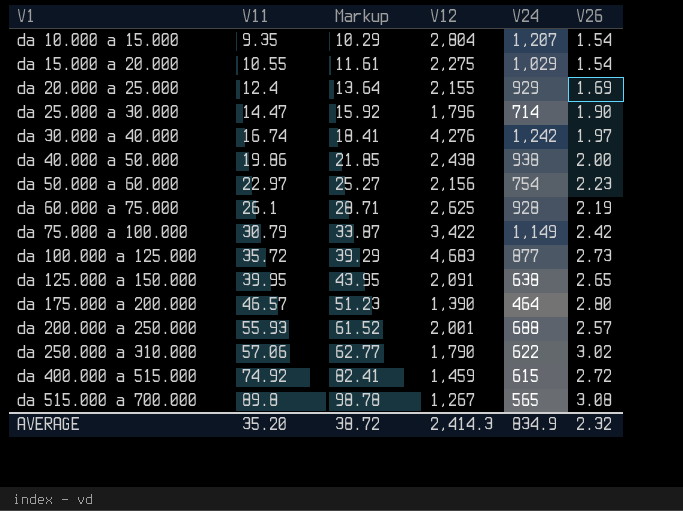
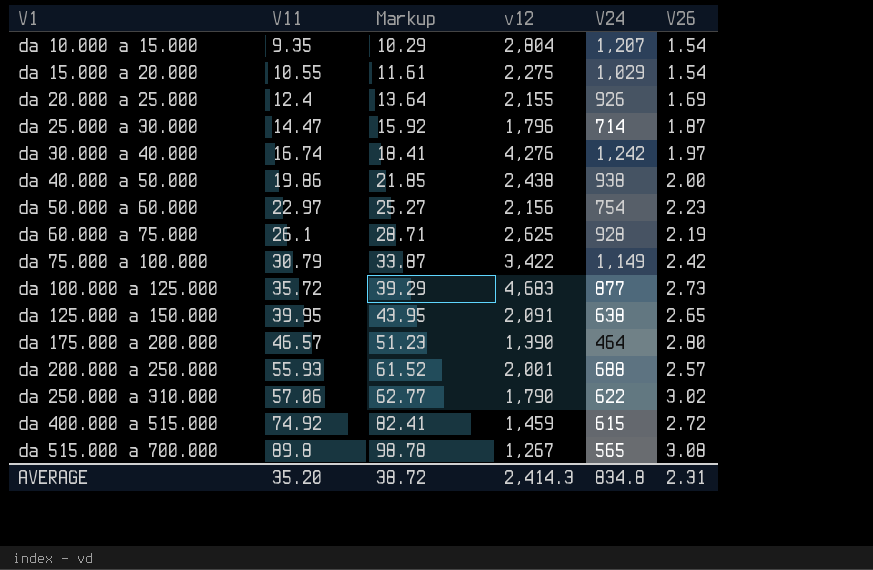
column name: V12 -> v12
da 20.000 a 25.000 | V24: 929 -> 926
da 25.000 a 30.000 | V26: 1.90 -> 1.87
AVERAGE | V24: 834.9 -> 834.8
AVERAGE | V26: 2.32 -> 2.31

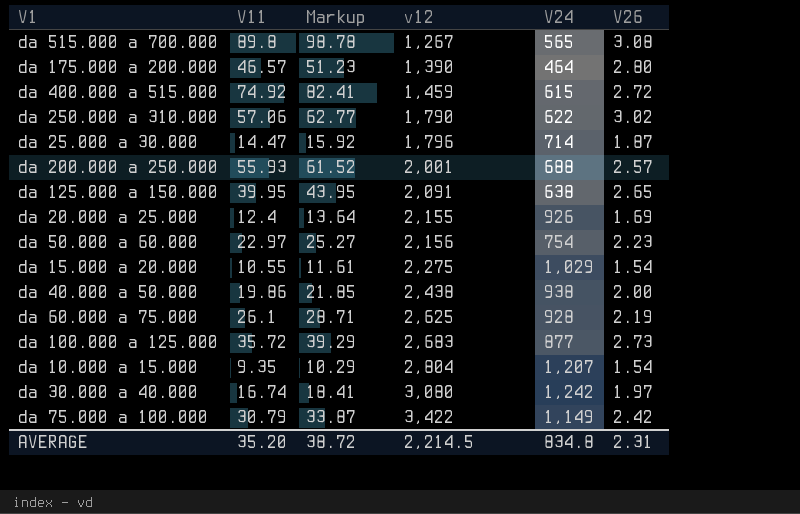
row order: V1 ascending -> v12 ascending
da 100.000 a 125.000 | v12: 4,683 -> 2,683
da 30.000 a 40.000 | v12: 4,276 -> 3,080
AVERAGE | v12: 2,414.3 -> 2,214.5

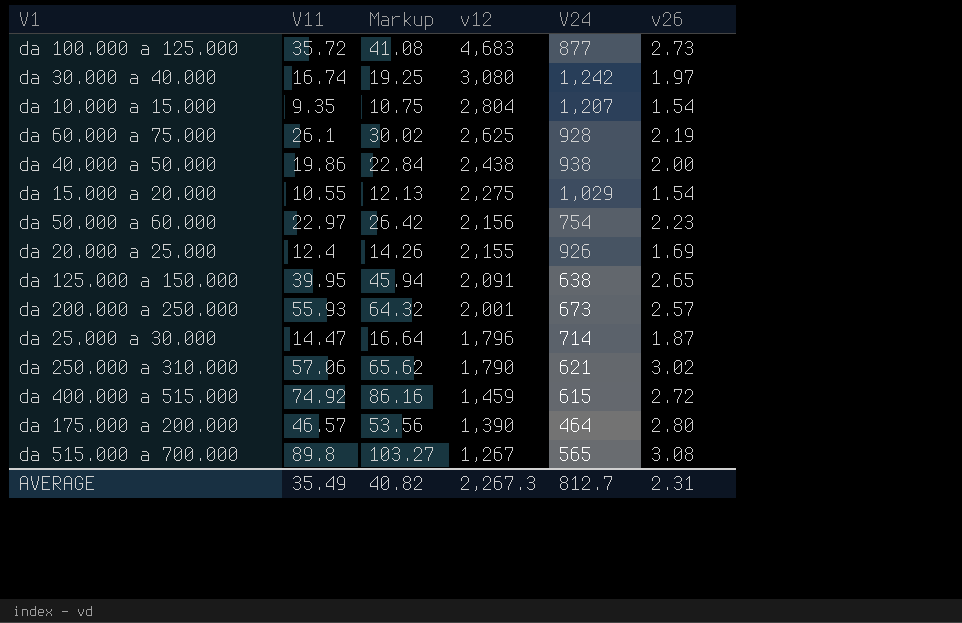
row order: v12 ascending -> v12 descending
column Markup | formula: [V11] * 1.1 -> [V11] * 1.15
column name: V26 -> v26
row da 75.000 a 100.000: 30.79 | 33.87 | 3,422 | 1,149 | 2.42 -> none
da 100.000 a 125.000 | v12: 2,683 -> 4,683
da 200.000 a 250.000 | V24: 688 -> 673
da 250.000 a 310.000 | V24: 622 -> 621
AVERAGE | V11: 35.20 -> 35.49
AVERAGE | Markup: 38.72 -> 40.82
AVERAGE | v12: 2,214.5 -> 2,267.3
AVERAGE | V24: 834.8 -> 812.7

